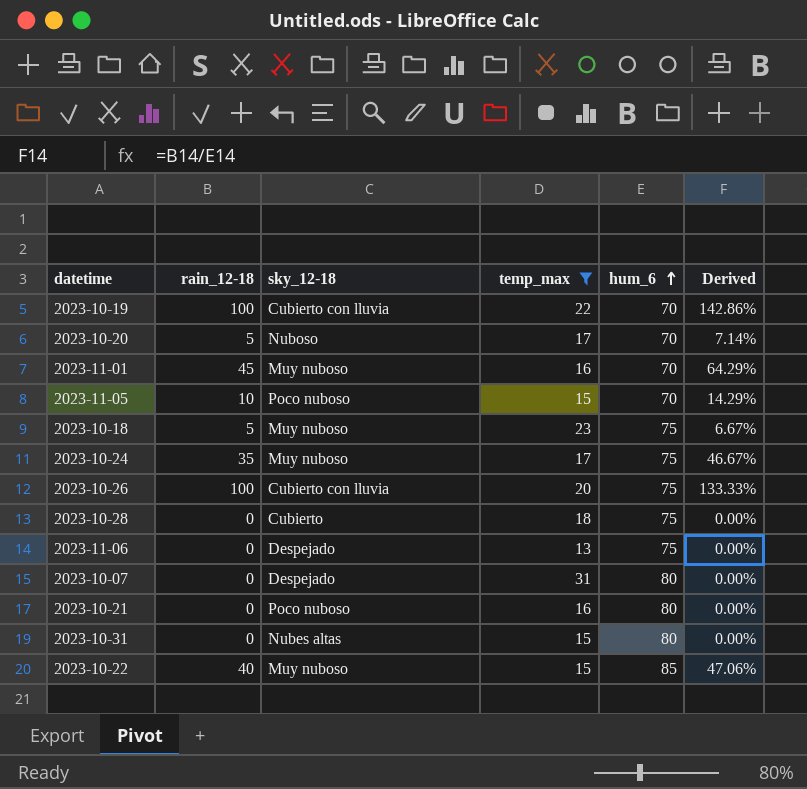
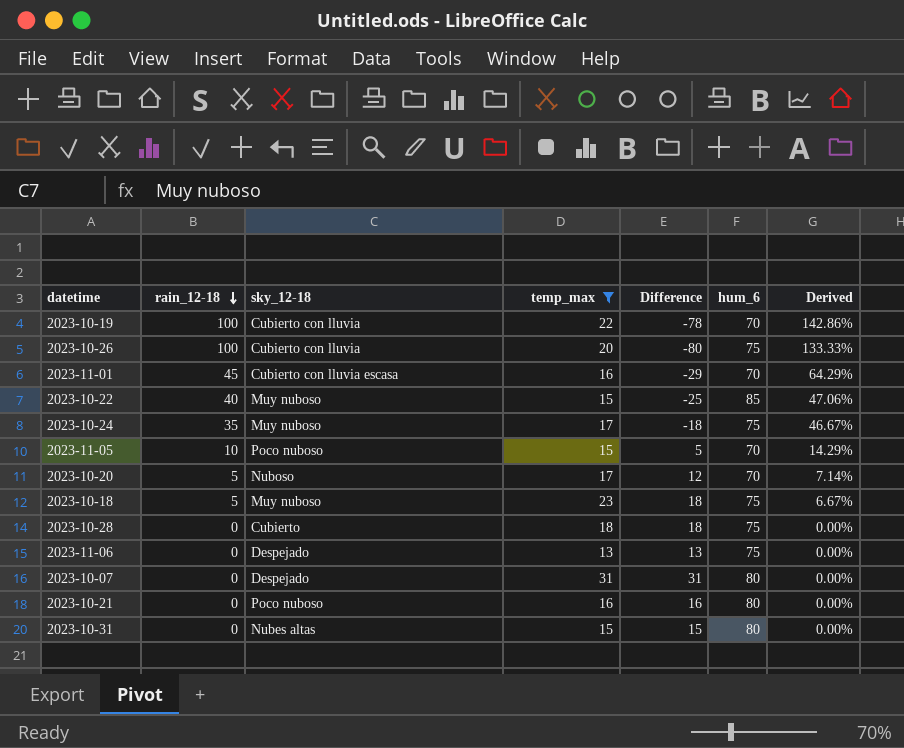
row order: hum_6 ascending -> rain_12-18 descending
column Difference | formula: none -> [temp_max] - [rain_12-18]
2023-11-01 | sky_12-18: Muy nuboso -> Cubierto con lluvia escasa

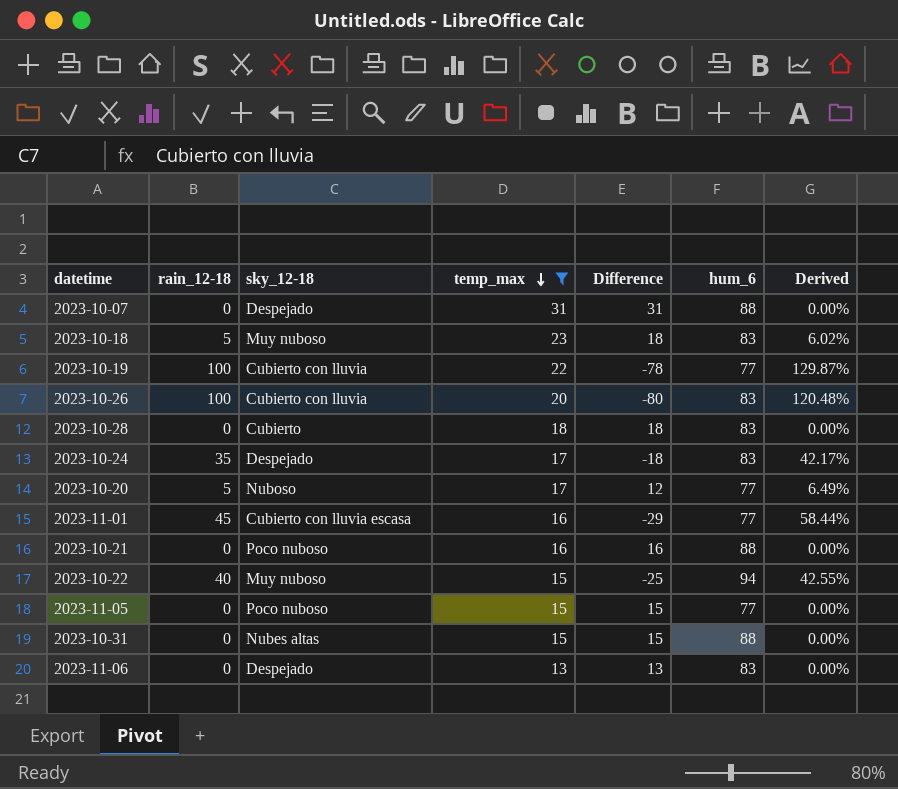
row order: rain_12-18 descending -> temp_max descending
2023-10-07 | hum_6: 80 -> 88
2023-10-18 | hum_6: 75 -> 83
2023-10-18 | Derived: 6.67% -> 6.02%
2023-10-19 | hum_6: 70 -> 77
2023-10-19 | Derived: 142.86% -> 129.87%
2023-10-26 | hum_6: 75 -> 83
2023-10-26 | Derived: 133.33% -> 120.48%
2023-10-28 | hum_6: 75 -> 83
2023-10-24 | sky_12-18: Muy nuboso -> Despejado
2023-10-24 | hum_6: 75 -> 83
2023-10-24 | Derived: 46.67% -> 42.17%
2023-10-20 | hum_6: 70 -> 77
2023-10-20 | Derived: 7.14% -> 6.49%
2023-11-01 | hum_6: 70 -> 77
2023-11-01 | Derived: 64.29% -> 58.44%
2023-10-21 | hum_6: 80 -> 88
2023-10-22 | hum_6: 85 -> 94
2023-10-22 | Derived: 47.06% -> 42.55%
2023-11-05 | rain_12-18: 10 -> 0
2023-11-05 | Difference: 5 -> 15
2023-11-05 | hum_6: 70 -> 77
2023-11-05 | Derived: 14.29% -> 0.00%
2023-10-31 | hum_6: 80 -> 88
2023-11-06 | hum_6: 75 -> 83

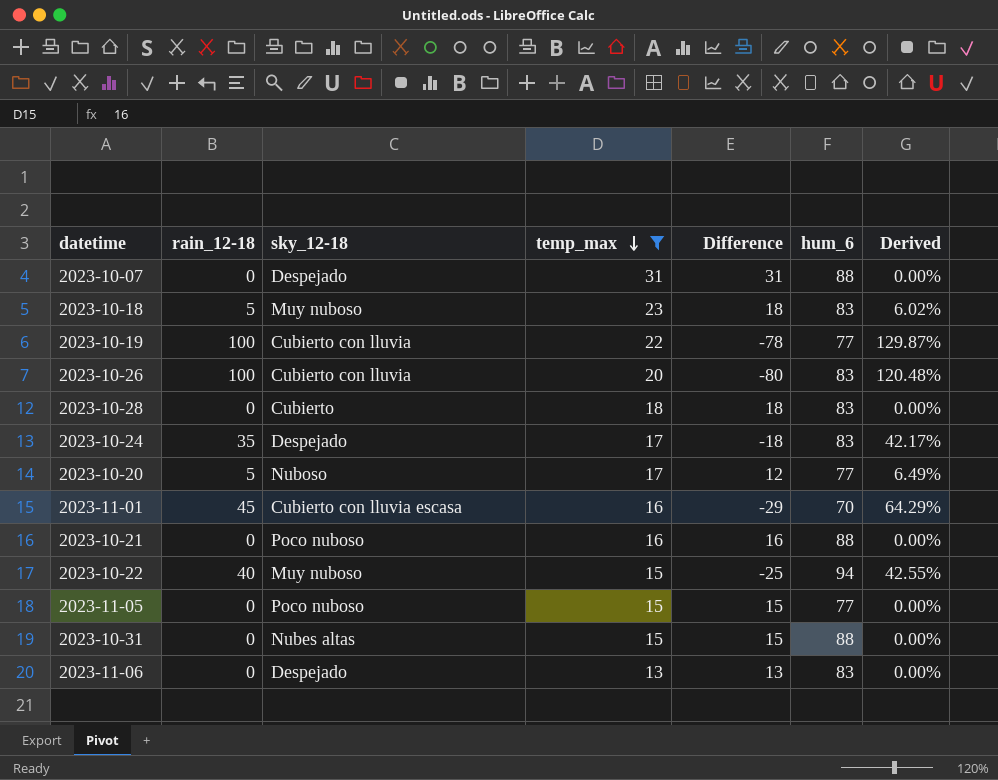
2023-11-01 | hum_6: 77 -> 70
2023-11-01 | Derived: 58.44% -> 64.29%

